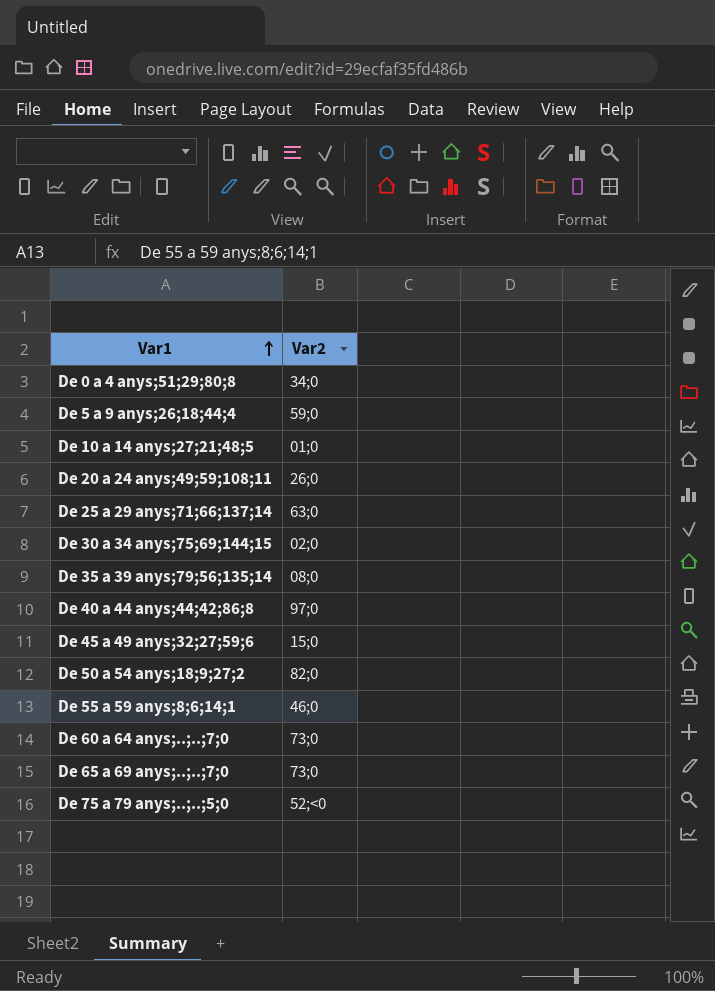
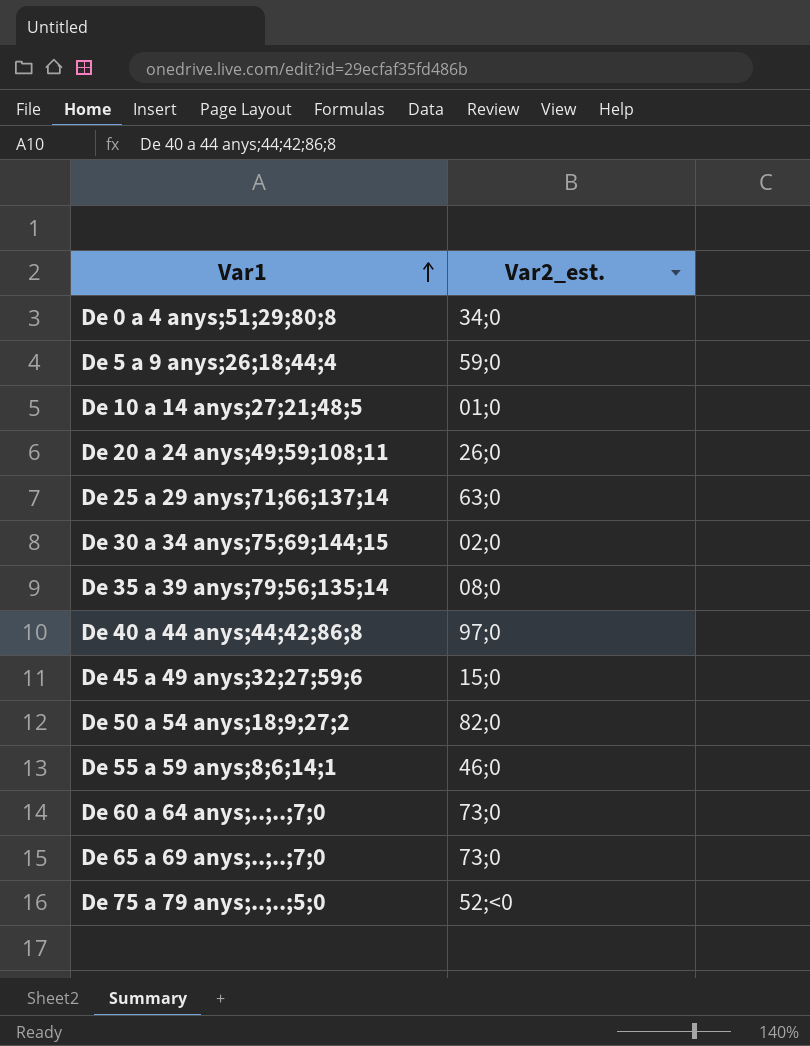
column name: Var2 -> Var2_est.

